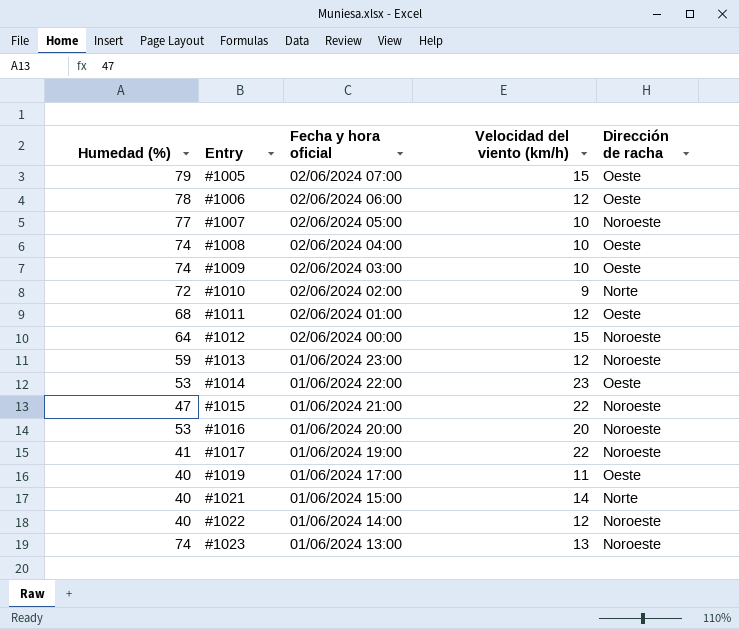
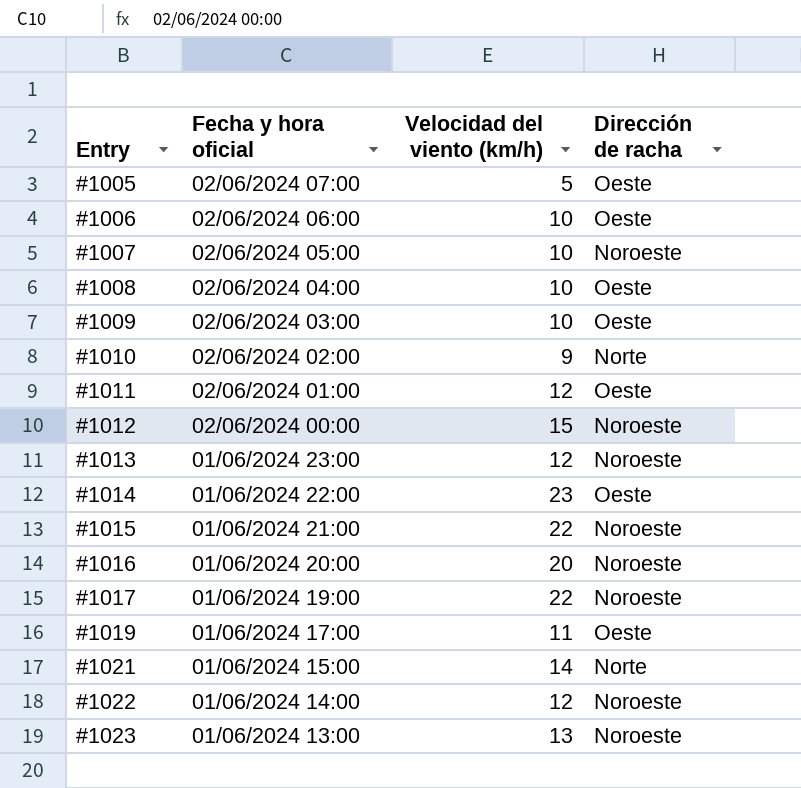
column Humedad (%) | position: 1 -> none
#1005 | Velocidad del viento (km/h): 15 -> 5
#1006 | Velocidad del viento (km/h): 12 -> 10

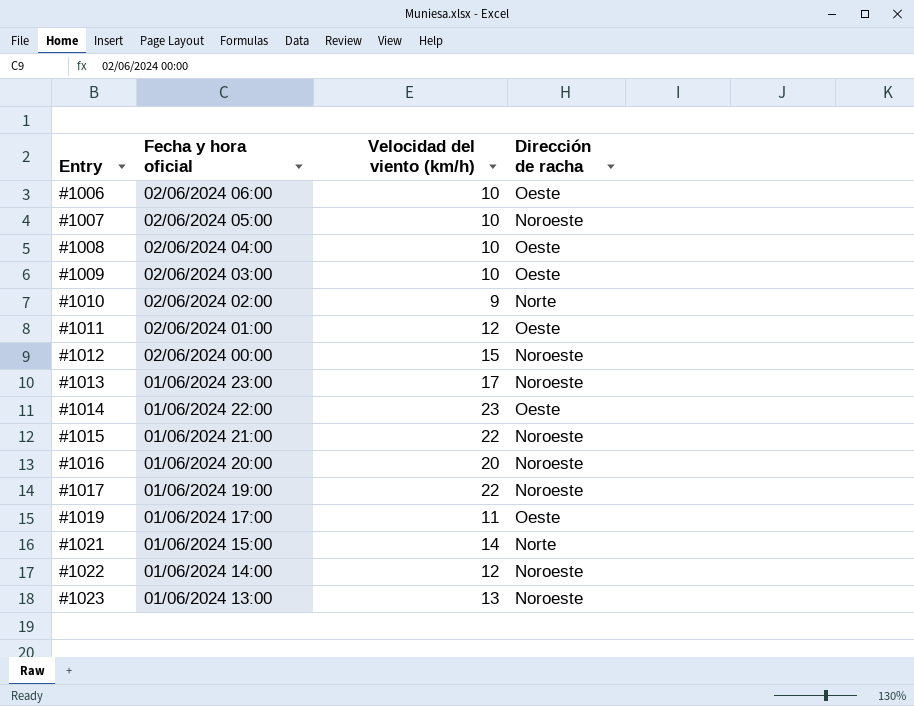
row #1005: 02/06/2024 07:00 | 5 | Oeste -> none
#1013 | Velocidad del viento (km/h): 12 -> 17

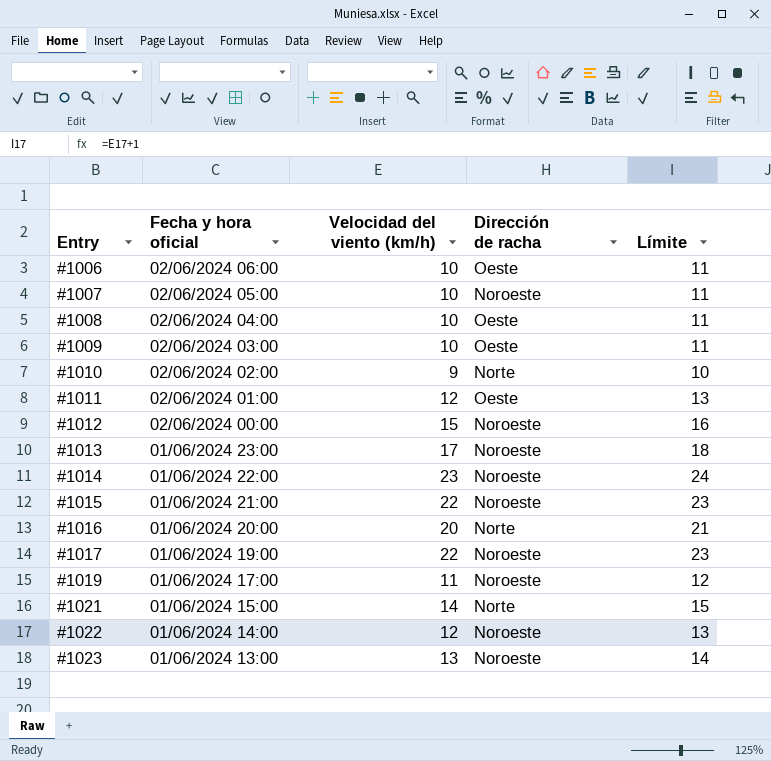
column Límite | formula: none -> [Velocidad del viento (km/h)] + 1
#1014 | Dirección de racha: Oeste -> Noroeste
#1016 | Dirección de racha: Noroeste -> Norte
#1019 | Dirección de racha: Oeste -> Noroeste

